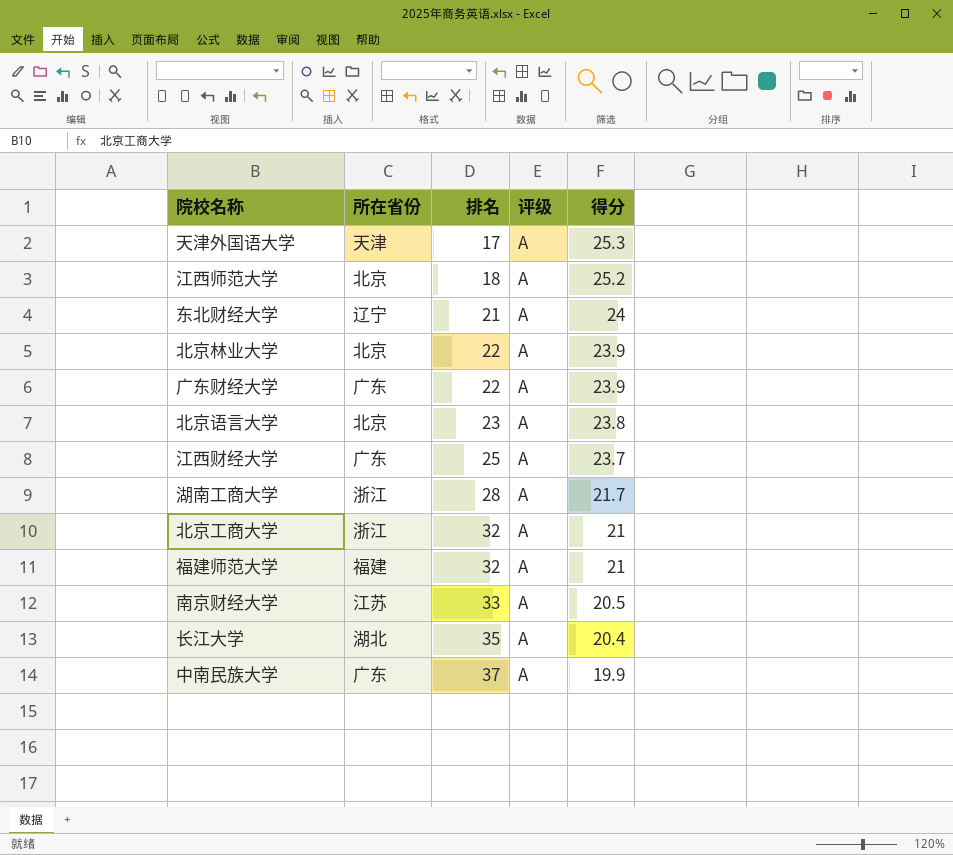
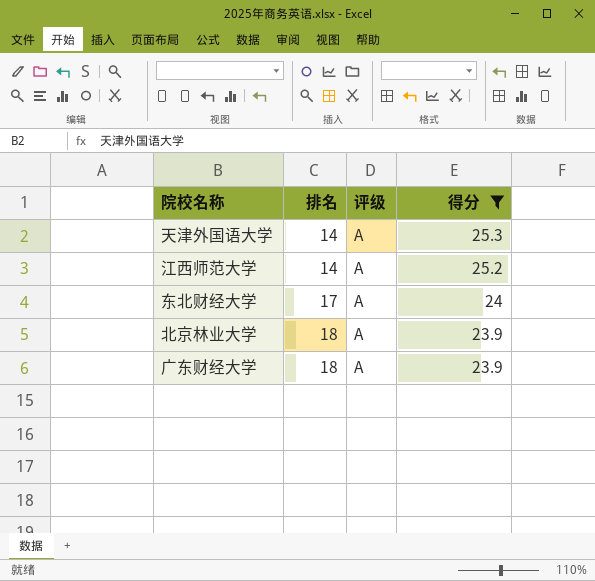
filter: none -> 得分 >= 23.9
column 所在省份 | position: 2 -> none
天津外国语大学 | 排名: 17 -> 14
江西师范大学 | 排名: 18 -> 14
东北财经大学 | 排名: 21 -> 17
北京林业大学 | 排名: 22 -> 18
广东财经大学 | 排名: 22 -> 18

